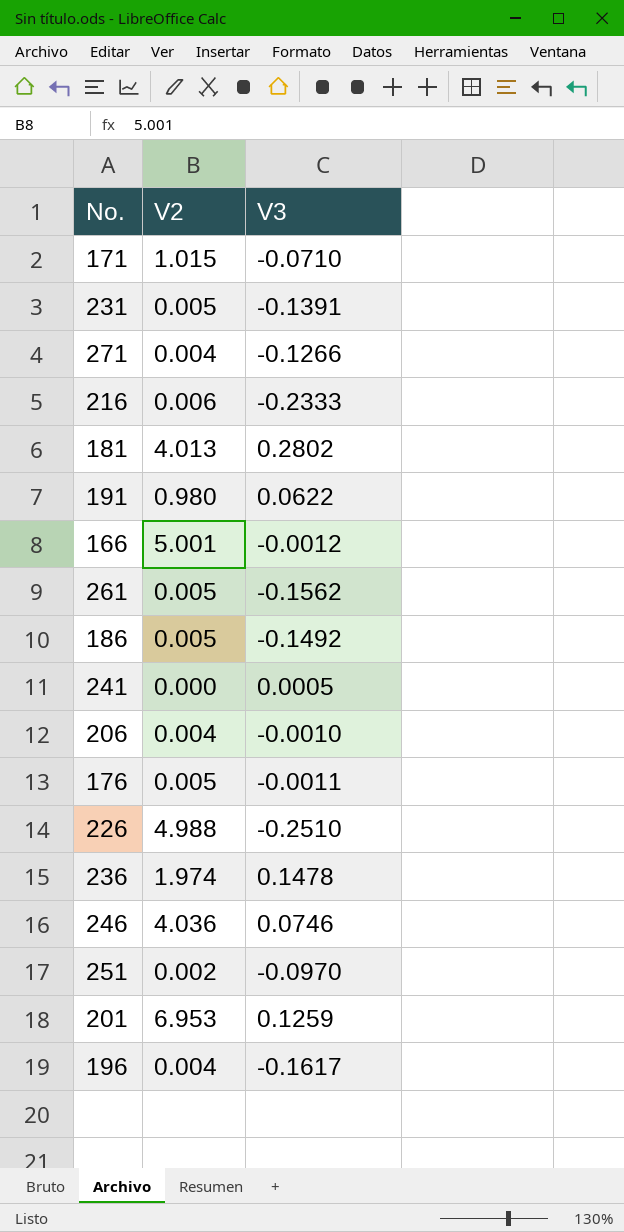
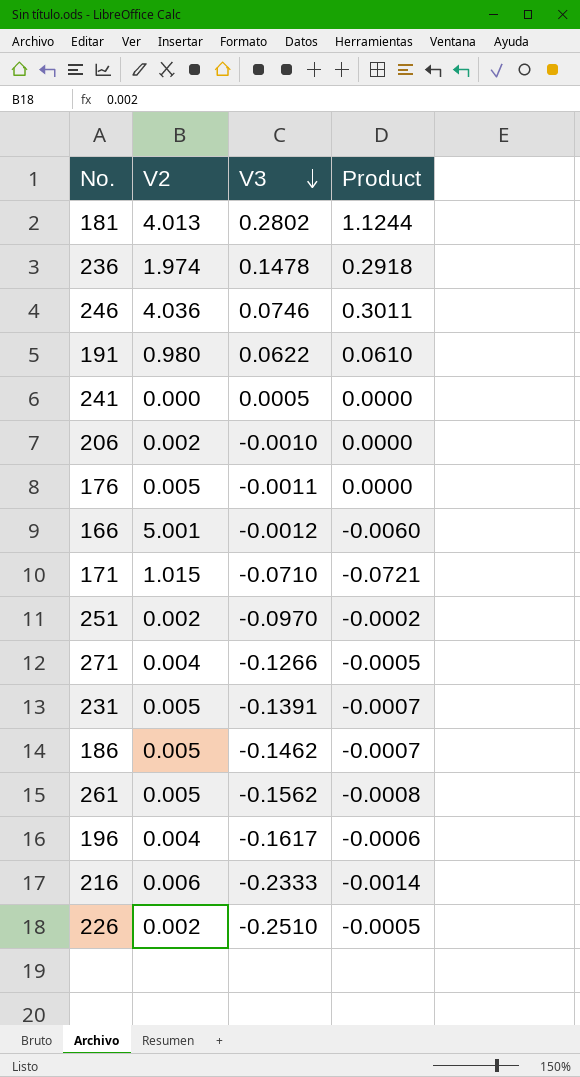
row order: none -> V3 descending
column Product | formula: none -> [V2] * [V3]
row 201: 6.953 | 0.1259 -> none
206 | V2: 0.004 -> 0.002
186 | V3: -0.1492 -> -0.1462
226 | V2: 4.988 -> 0.002

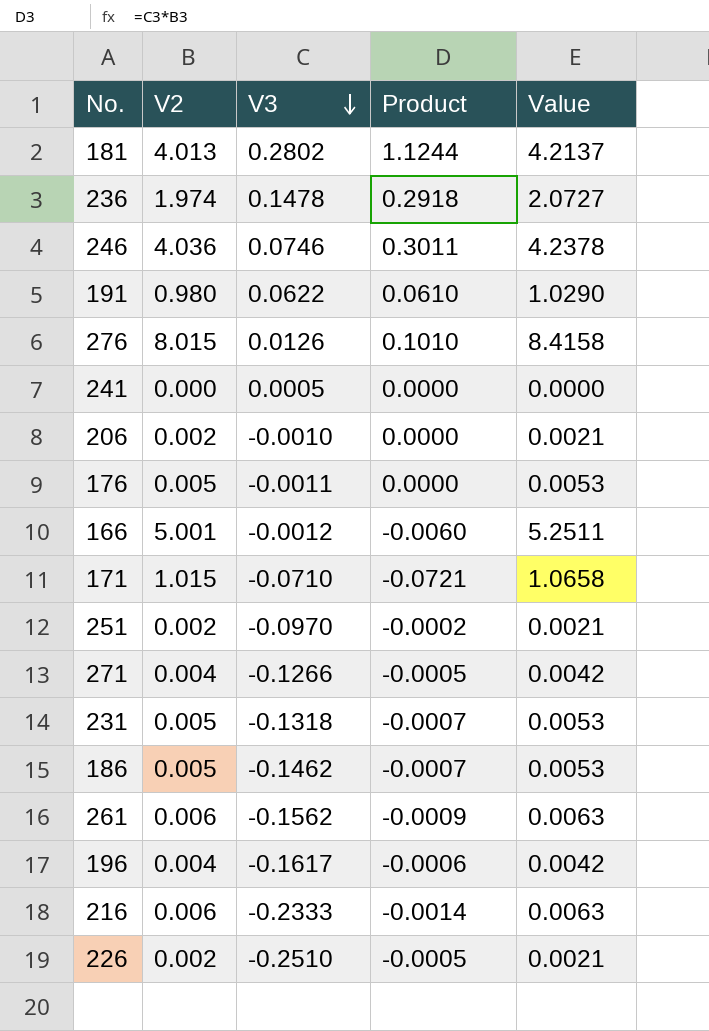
column Value | formula: none -> [V2] * 1.05
row 276: none -> 8.015 | 0.0126 | 0.1010 | 8.4158
231 | V3: -0.1391 -> -0.1318
261 | V2: 0.005 -> 0.006
261 | Product: -0.0008 -> -0.0009

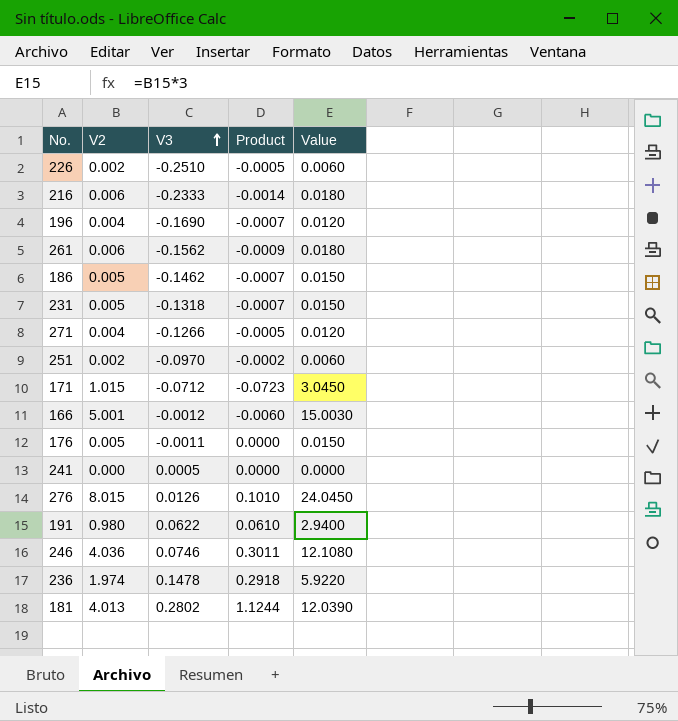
row order: V3 descending -> V3 ascending
column Value | formula: [V2] * 1.05 -> [V2] * 3
row 206: 0.002 | -0.0010 | 0.0000 | 0.0021 -> none
196 | V3: -0.1617 -> -0.1690
196 | Product: -0.0006 -> -0.0007
171 | V3: -0.0710 -> -0.0712
171 | Product: -0.0721 -> -0.0723

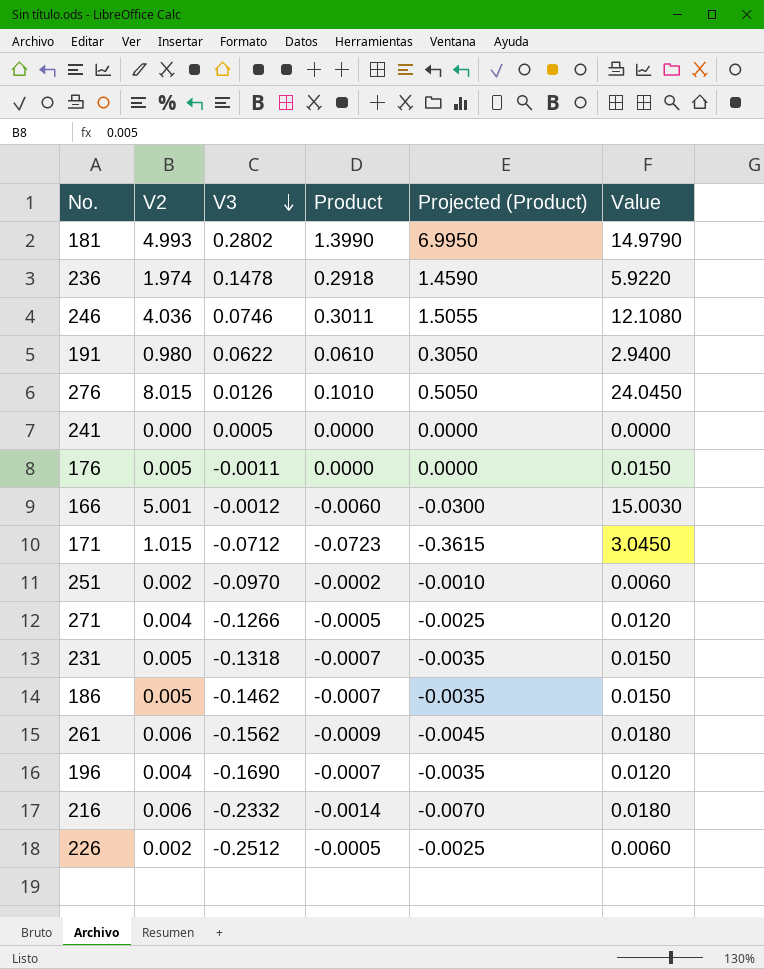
row order: V3 ascending -> V3 descending
column Projected (Product) | formula: none -> [Product] * 5
181 | V2: 4.013 -> 4.993
181 | Product: 1.1244 -> 1.3990
181 | Value: 12.0390 -> 14.9790
216 | V3: -0.2333 -> -0.2332
226 | V3: -0.2510 -> -0.2512

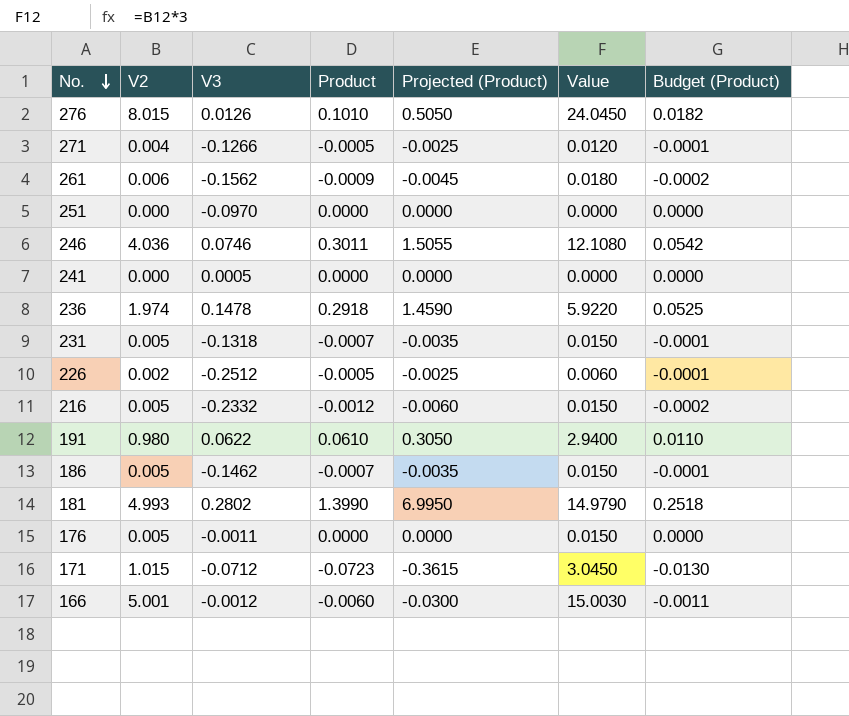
row order: V3 descending -> No. descending
column Budget (Product) | formula: none -> [Product] * 0.18
row 196: 0.004 | -0.1690 | -0.0007 | -0.0035 | 0.0120 -> none
251 | V2: 0.002 -> 0.000
251 | Product: -0.0002 -> 0.0000
251 | Projected (Product): -0.0010 -> 0.0000
251 | Value: 0.0060 -> 0.0000
216 | V2: 0.006 -> 0.005
216 | Product: -0.0014 -> -0.0012
216 | Projected (Product): -0.0070 -> -0.0060
216 | Value: 0.0180 -> 0.0150

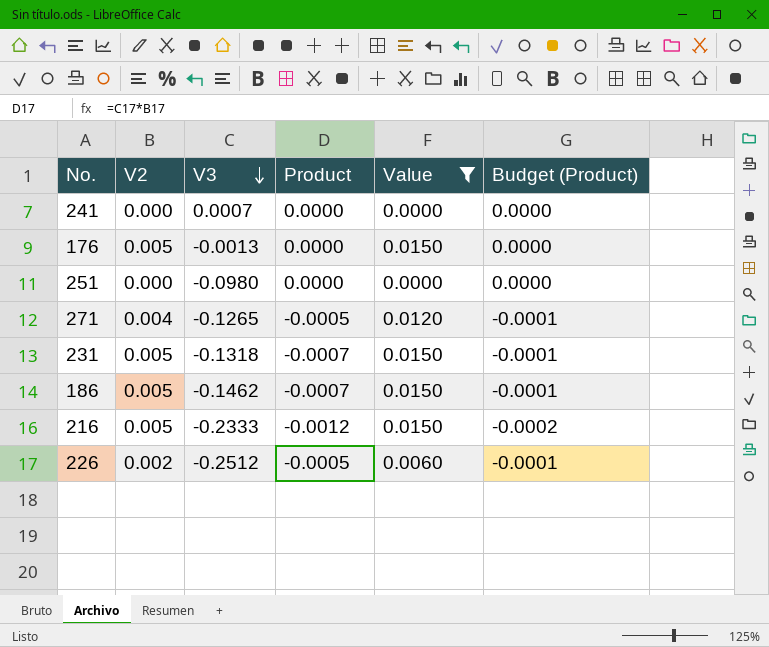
filter: none -> Value <= 0.0150
row order: No. descending -> V3 descending
column Projected (Product) | formula: [Product] * 5 -> none
241 | V3: 0.0005 -> 0.0007
176 | V3: -0.0011 -> -0.0013
251 | V3: -0.0970 -> -0.0980
271 | V3: -0.1266 -> -0.1265
216 | V3: -0.2332 -> -0.2333

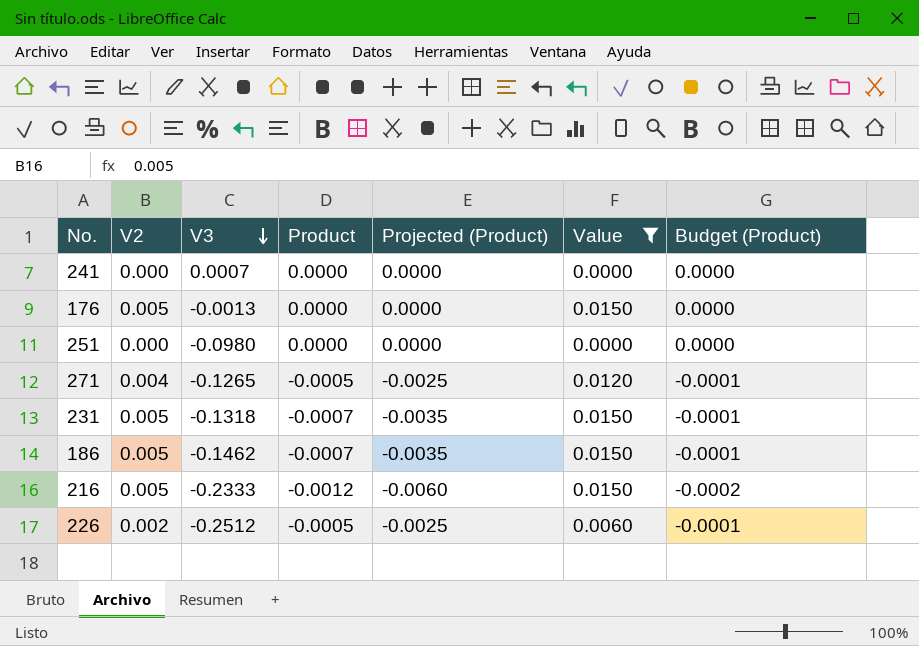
column Projected (Product) | formula: none -> [Product] * 5

